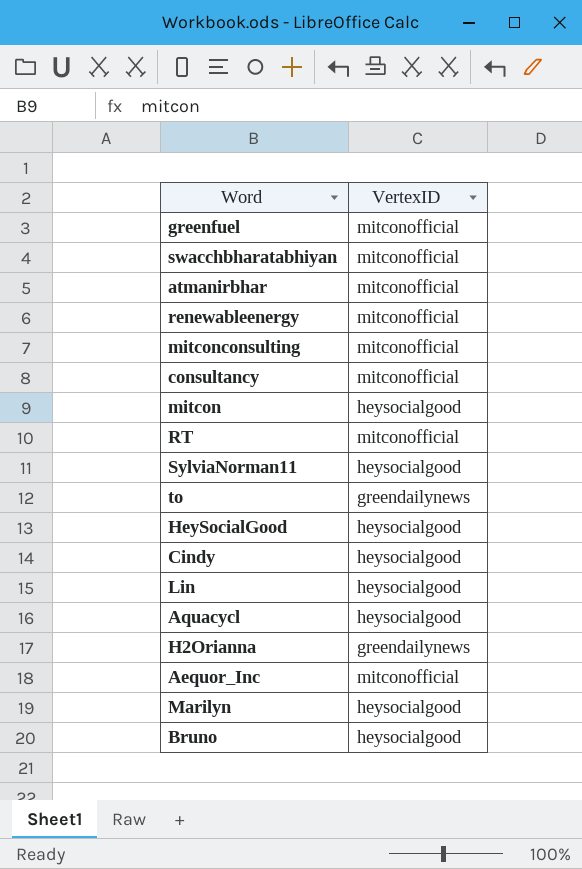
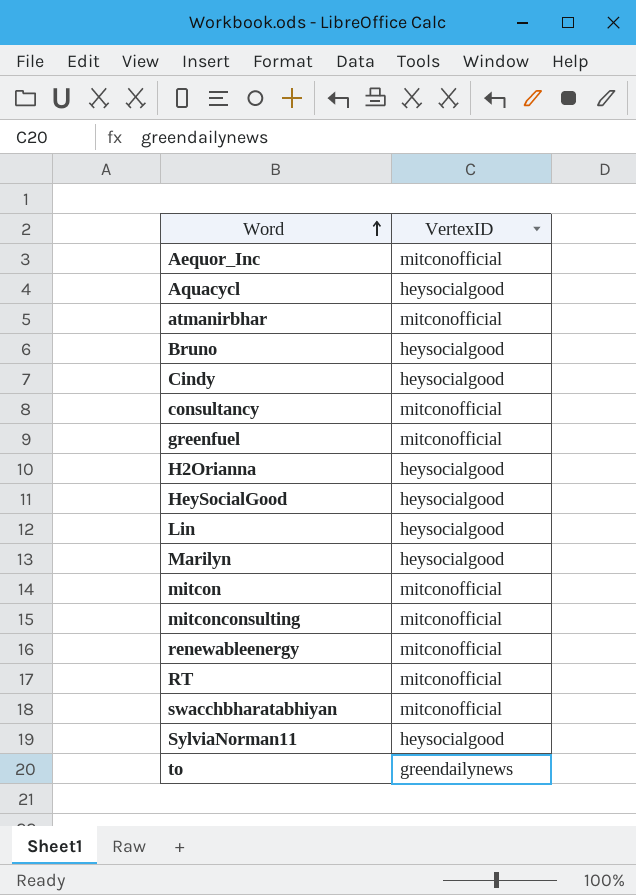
row order: none -> Word ascending
H2Orianna | VertexID: greendailynews -> heysocialgood
mitcon | VertexID: heysocialgood -> mitconofficial

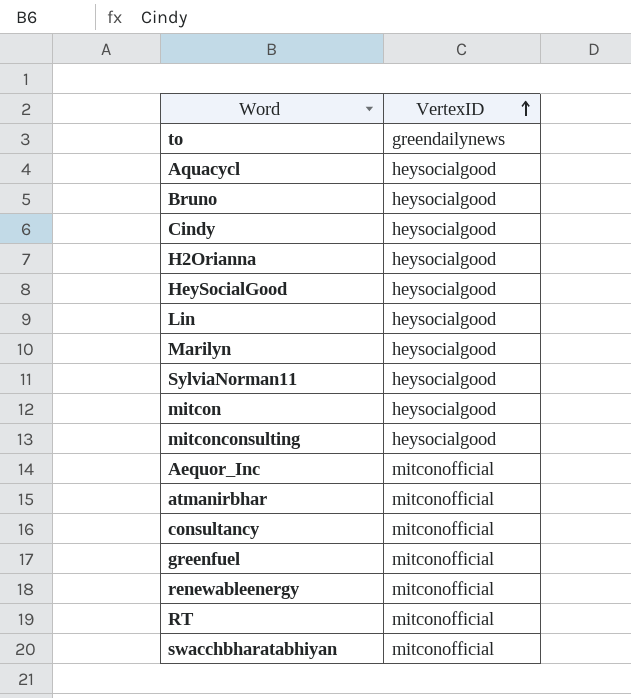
row order: Word ascending -> VertexID ascending
mitcon | VertexID: mitconofficial -> heysocialgood
mitconconsulting | VertexID: mitconofficial -> heysocialgood

